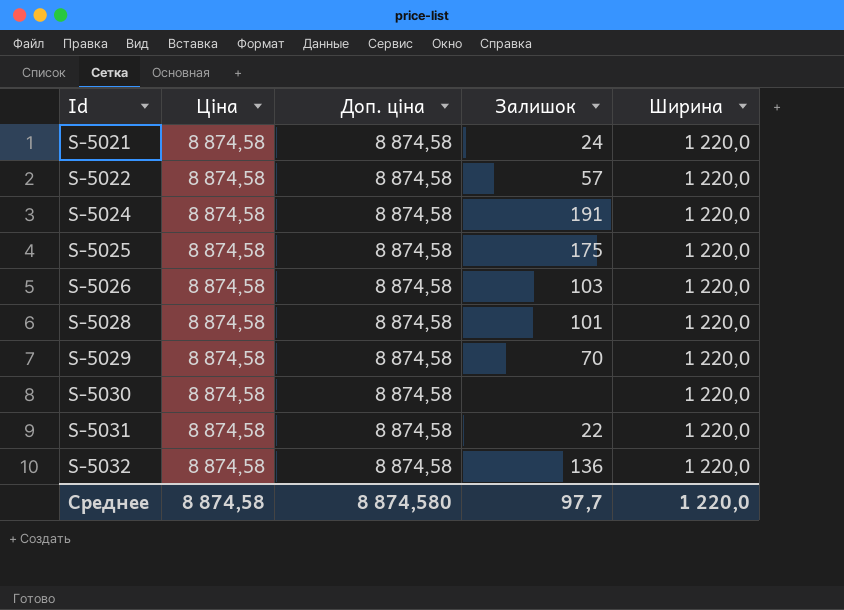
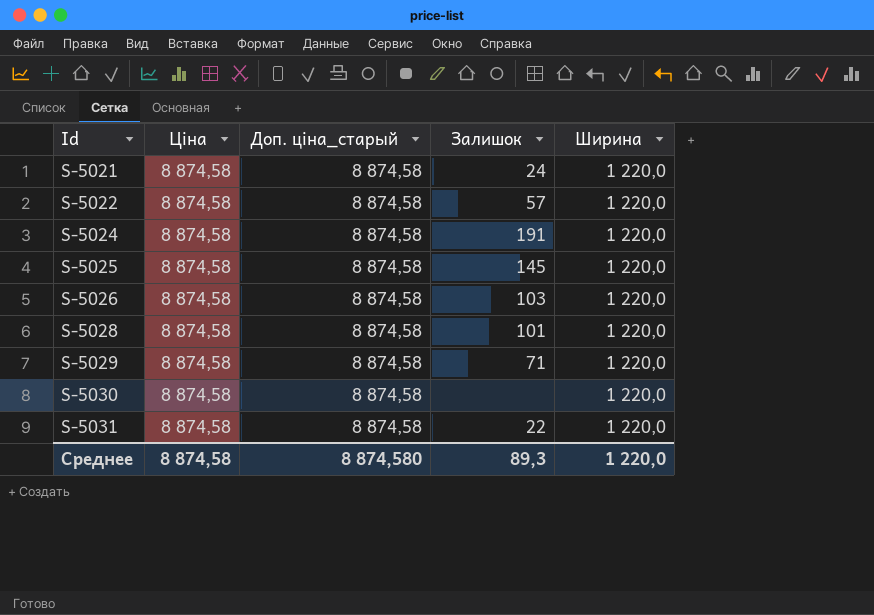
column name: Доп. ціна -> Доп. ціна_старый
row S-5032: 8 874,58 | 8 874,58 | 136 | 1 220,0 -> none
S-5025 | Залишок: 175 -> 145
S-5029 | Залишок: 70 -> 71
Среднее | Залишок: 97,7 -> 89,3

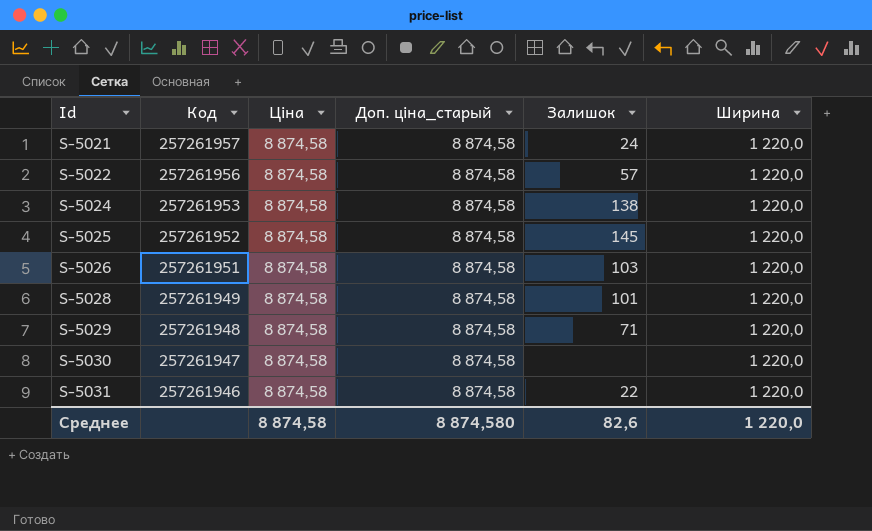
column Код | position: none -> 2
S-5024 | Залишок: 191 -> 138
Среднее | Залишок: 89,3 -> 82,6

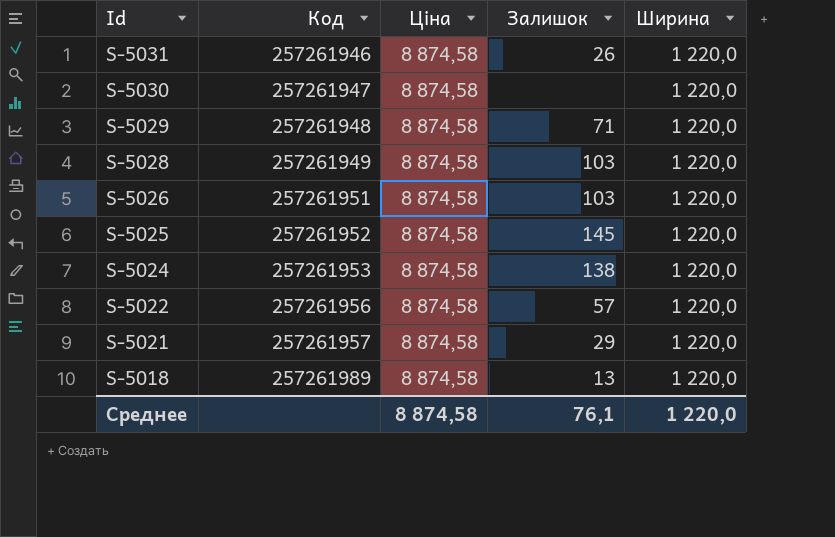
row order: Id ascending -> Id descending
column Доп. ціна_старый | position: 4 -> none
S-5031 | Залишок: 22 -> 26
S-5028 | Залишок: 101 -> 103
S-5021 | Залишок: 24 -> 29
row S-5018: none -> 257261989 | 8 874,58 | 13 | 1 220,0
Среднее | Залишок: 82,6 -> 76,1

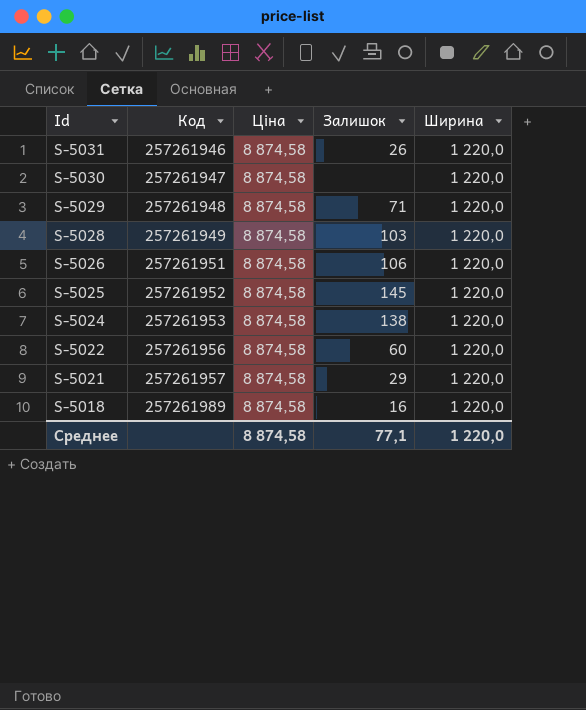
S-5026 | Залишок: 103 -> 106
S-5022 | Залишок: 57 -> 60
S-5018 | Залишок: 13 -> 16
Среднее | Залишок: 76,1 -> 77,1

